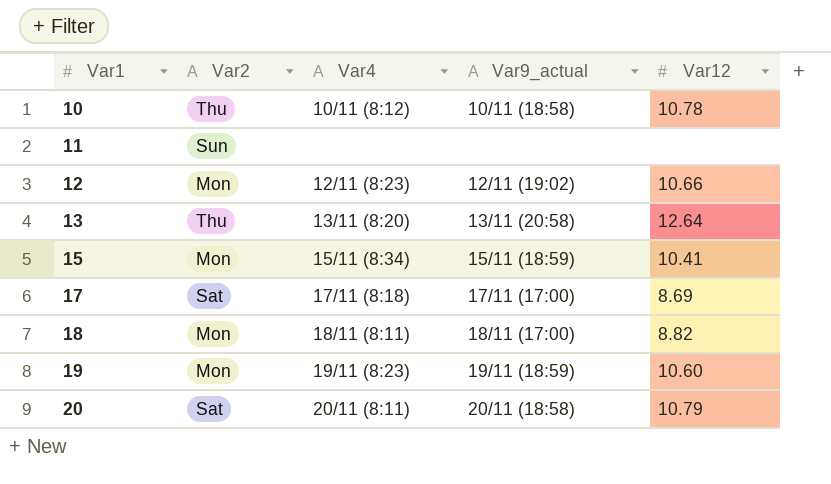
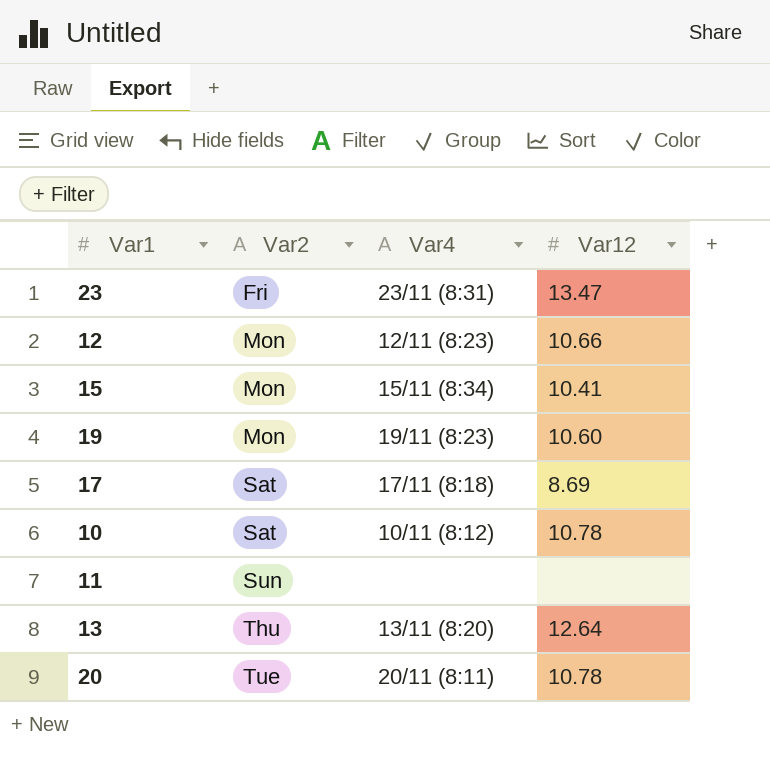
row order: Var1 ascending -> Var2 ascending
column Var9_actual | position: 4 -> none
row 18: Mon | 18/11 (8:11) | 18/11 (17:00) | 8.82 -> none
row 23: none -> Fri | 23/11 (8:31) | 13.47
10 | Var2: Thu -> Sat
20 | Var2: Sat -> Tue
20 | Var12: 10.79 -> 10.78

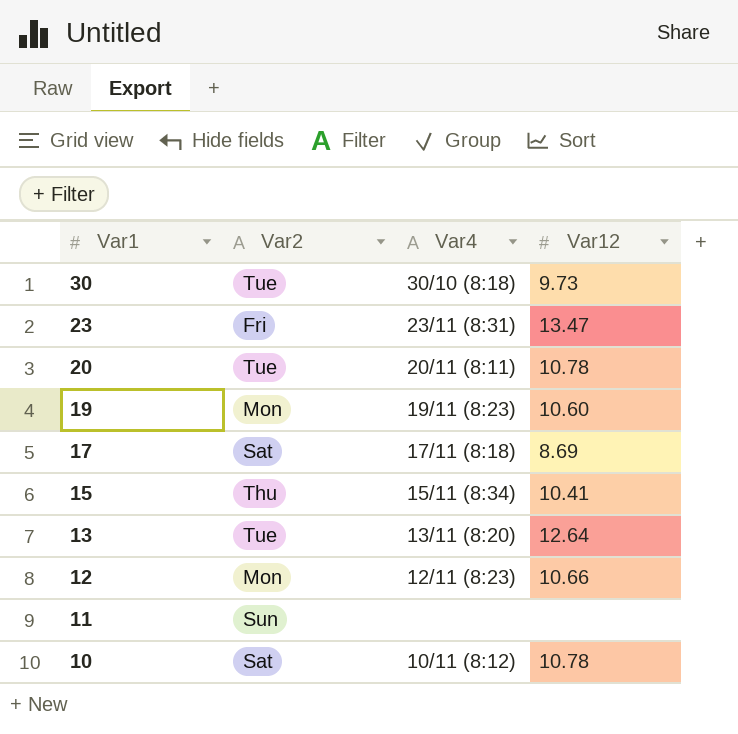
row order: Var2 ascending -> Var1 descending
row 30: none -> Tue | 30/10 (8:18) | 9.73
15 | Var2: Mon -> Thu
13 | Var2: Thu -> Tue

